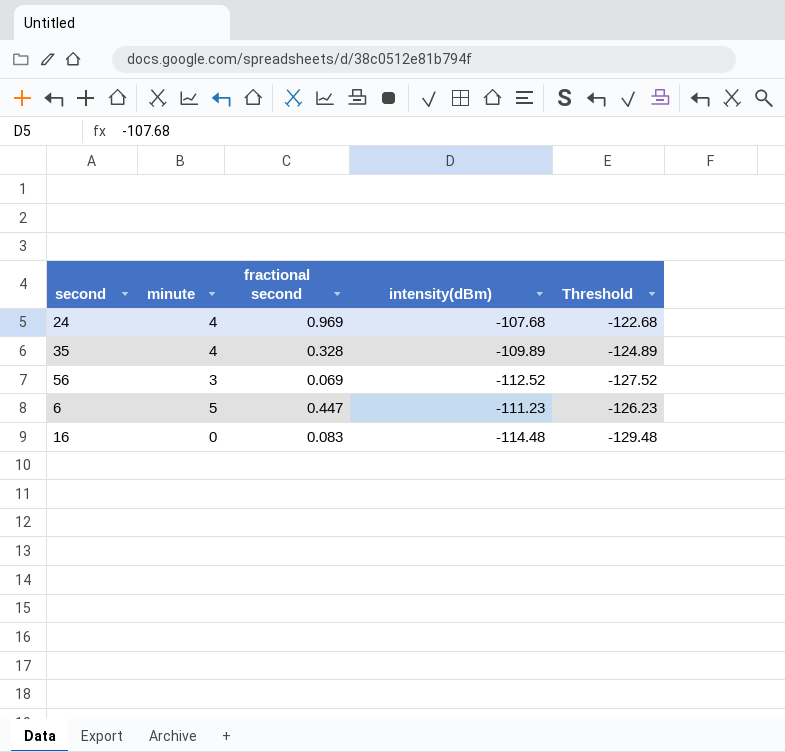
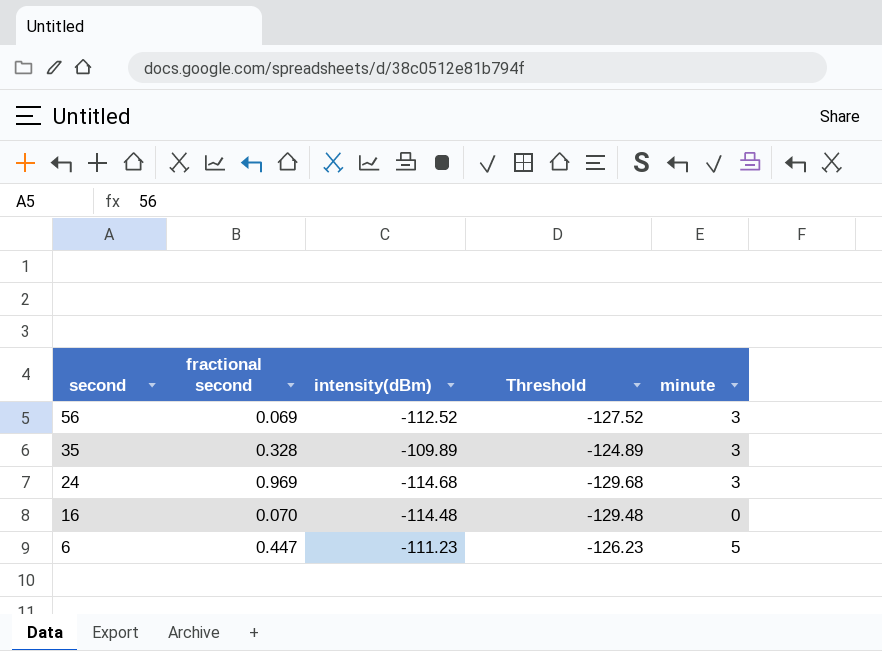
row order: none -> second descending
column minute | position: 2 -> 5
35 | minute: 4 -> 3
24 | intensity(dBm): -107.68 -> -114.68
24 | Threshold: -122.68 -> -129.68
24 | minute: 4 -> 3
16 | fractional second: 0.083 -> 0.070

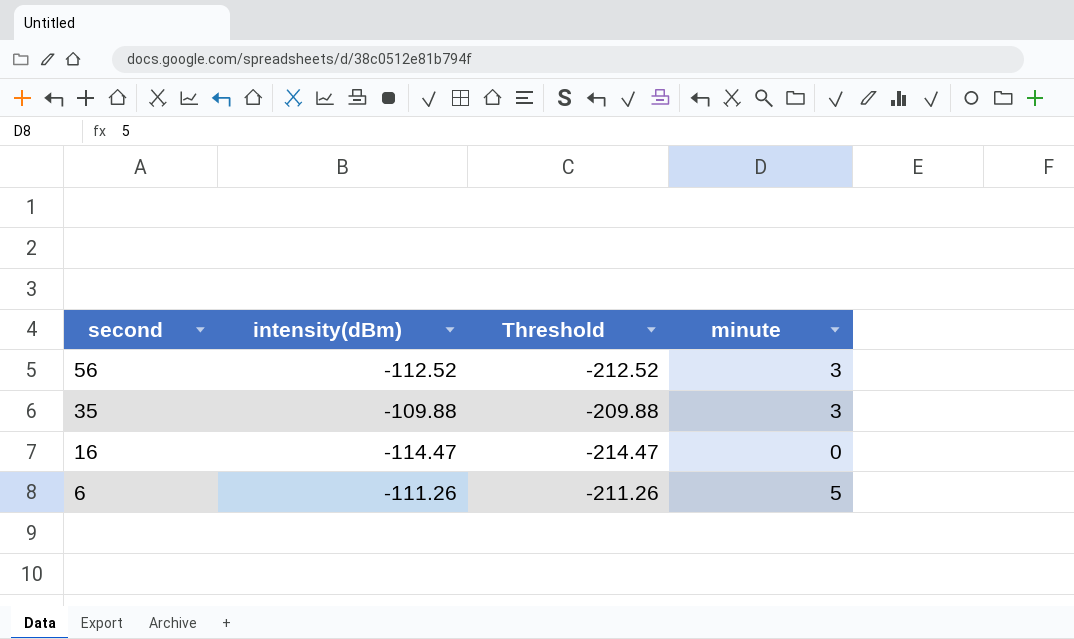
column fractional second | position: 2 -> none
column Threshold | formula: [intensity(dBm)] - 15 -> [intensity(dBm)] - 100
row 24: 0.969 | -114.68 | -129.68 | 3 -> none
35 | intensity(dBm): -109.89 -> -109.88
16 | intensity(dBm): -114.48 -> -114.47
6 | intensity(dBm): -111.23 -> -111.26

